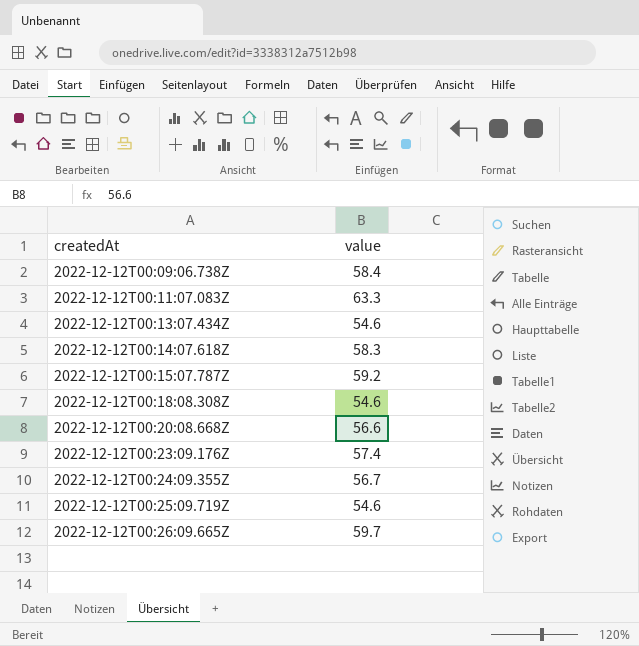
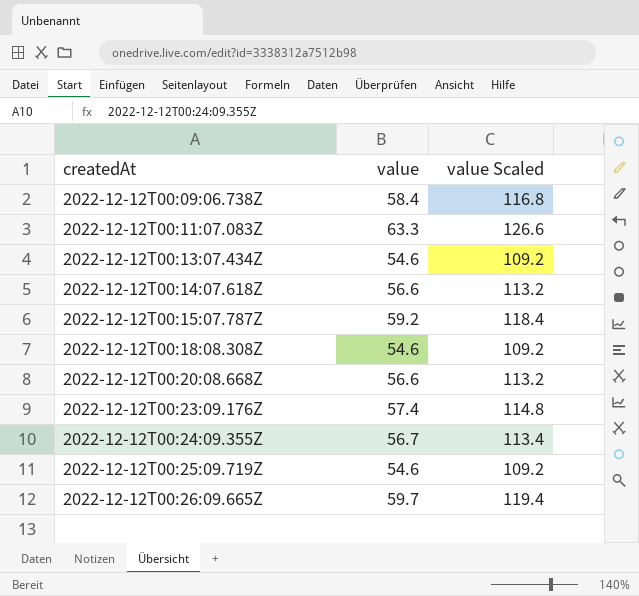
column value Scaled | formula: none -> [value] * 2
2022-12-12T00:14:07.618Z | value: 58.3 -> 56.6

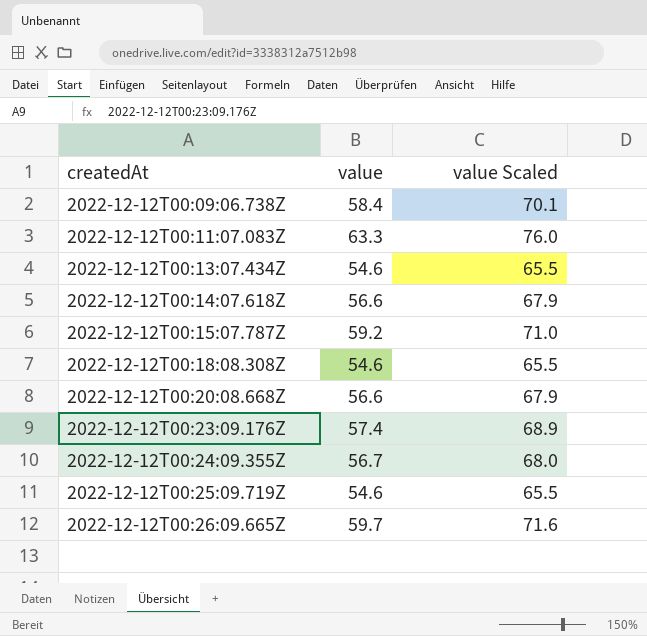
column value Scaled | formula: [value] * 2 -> [value] * 1.2

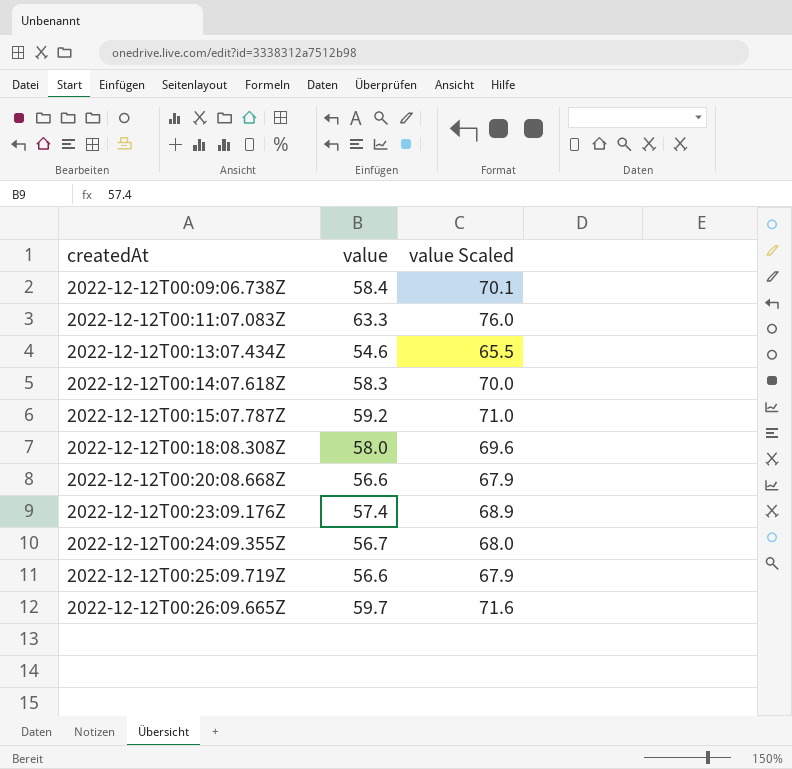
2022-12-12T00:14:07.618Z | value: 56.6 -> 58.3
2022-12-12T00:14:07.618Z | value Scaled: 67.9 -> 70.0
2022-12-12T00:18:08.308Z | value: 54.6 -> 58.0
2022-12-12T00:18:08.308Z | value Scaled: 65.5 -> 69.6
2022-12-12T00:25:09.719Z | value: 54.6 -> 56.6
2022-12-12T00:25:09.719Z | value Scaled: 65.5 -> 67.9

